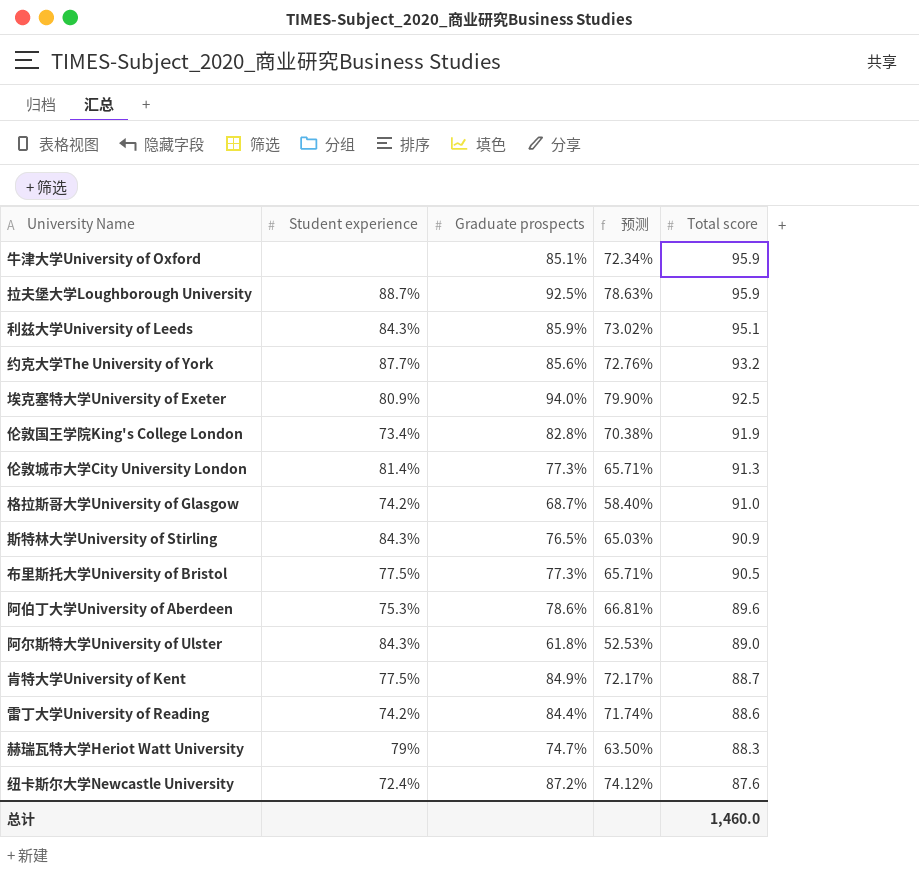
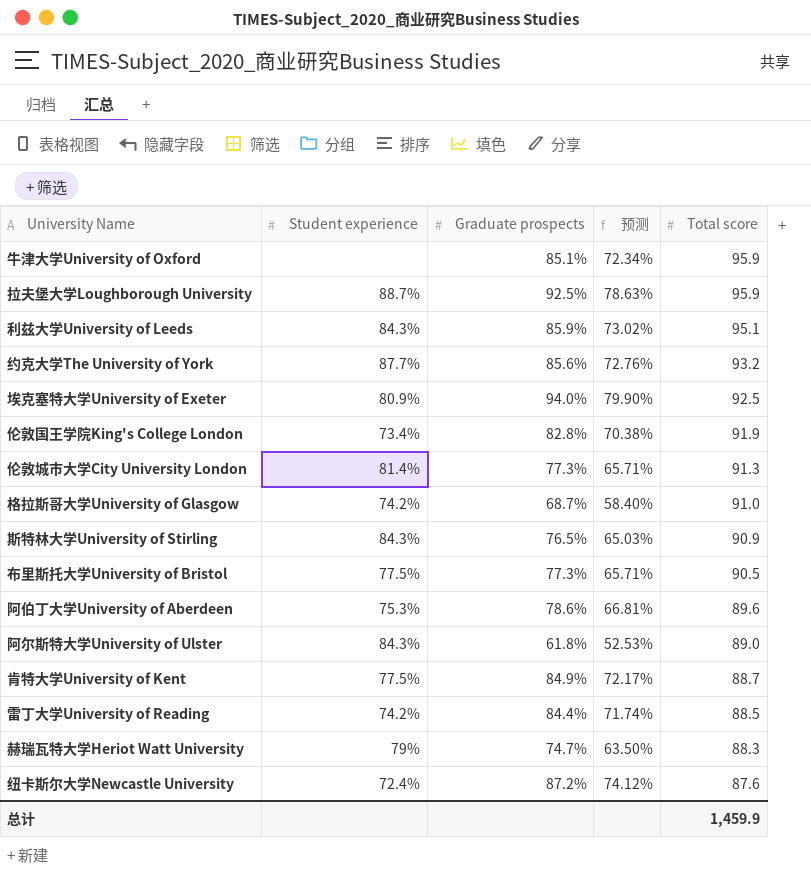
雷丁大学University of Reading | Total score: 88.6 -> 88.5
总计 | Total score: 1,460.0 -> 1,459.9

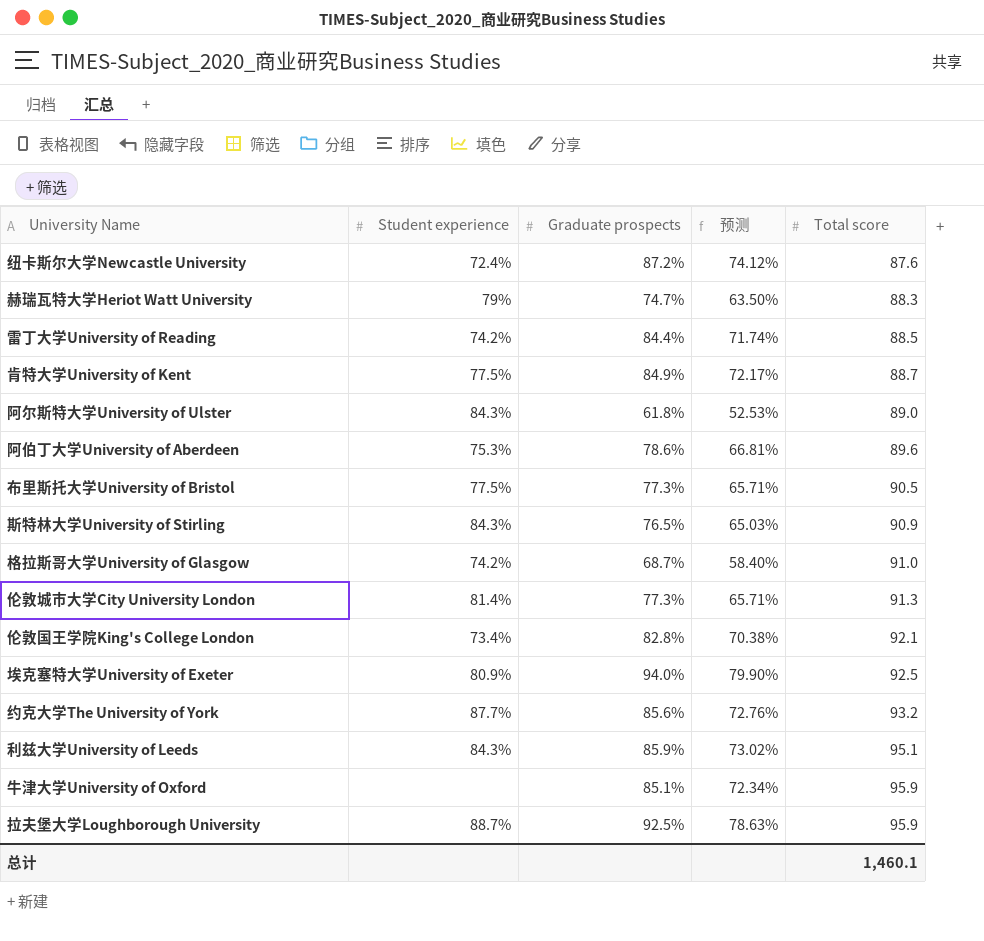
row order: Total score descending -> Total score ascending
伦敦国王学院King's College London | Total score: 91.9 -> 92.1
总计 | Total score: 1,459.9 -> 1,460.1

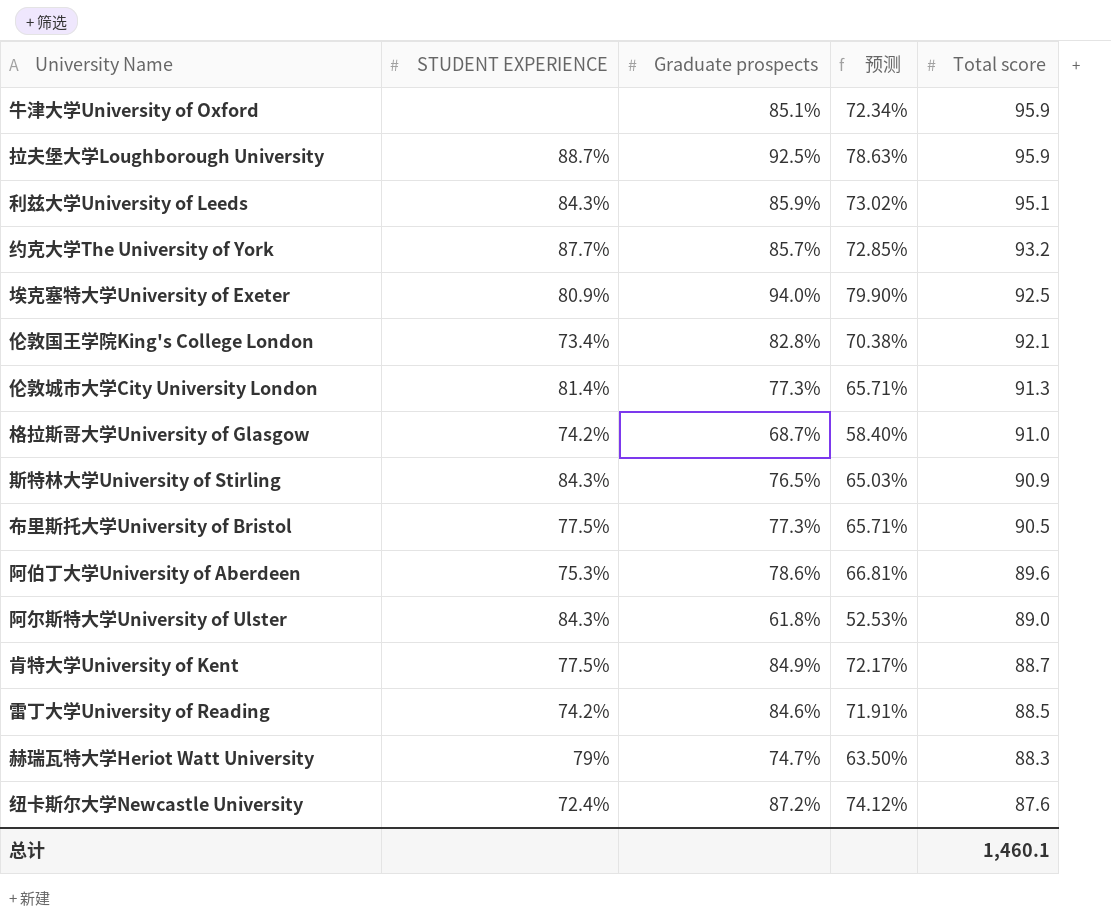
row order: Total score ascending -> Total score descending
column name: Student experience -> STUDENT EXPERIENCE
约克大学The University of York | Graduate prospects: 85.6% -> 85.7%
约克大学The University of York | 预测: 72.76% -> 72.85%
雷丁大学University of Reading | Graduate prospects: 84.4% -> 84.6%
雷丁大学University of Reading | 预测: 71.74% -> 71.91%

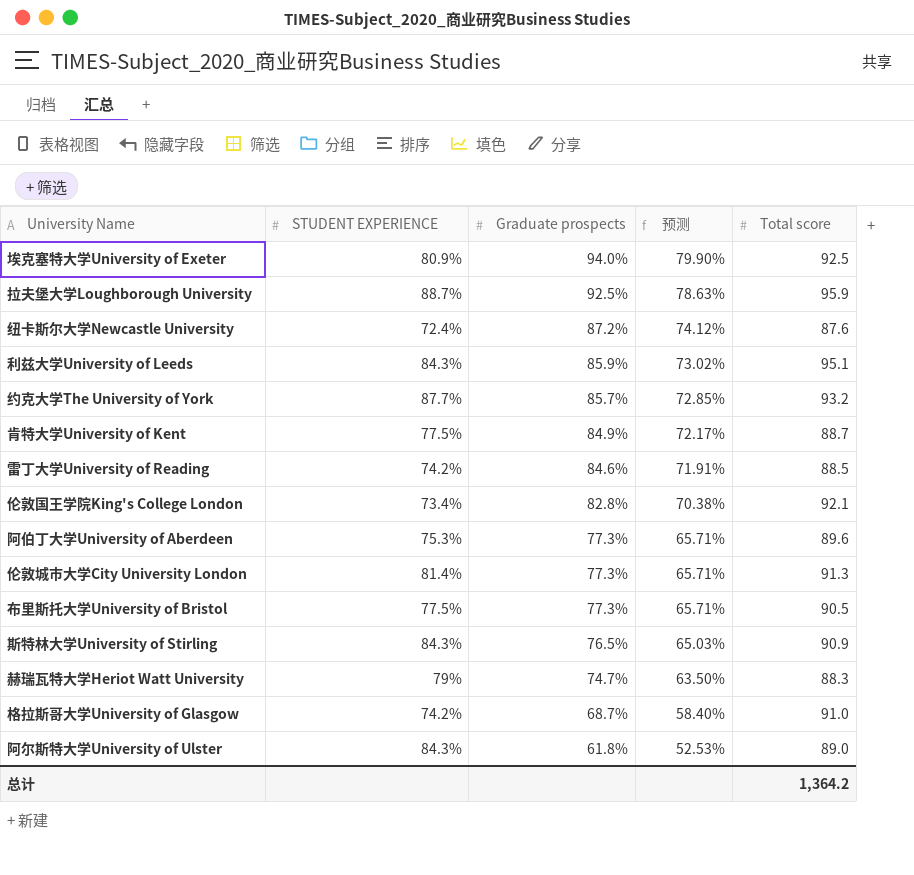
row order: Total score descending -> Graduate prospects descending
row 牛津大学University of Oxford: none | 85.1% | 72.34% | 95.9 -> none
阿伯丁大学University of Aberdeen | Graduate prospects: 78.6% -> 77.3%
阿伯丁大学University of Aberdeen | 预测: 66.81% -> 65.71%
总计 | Total score: 1,460.1 -> 1,364.2

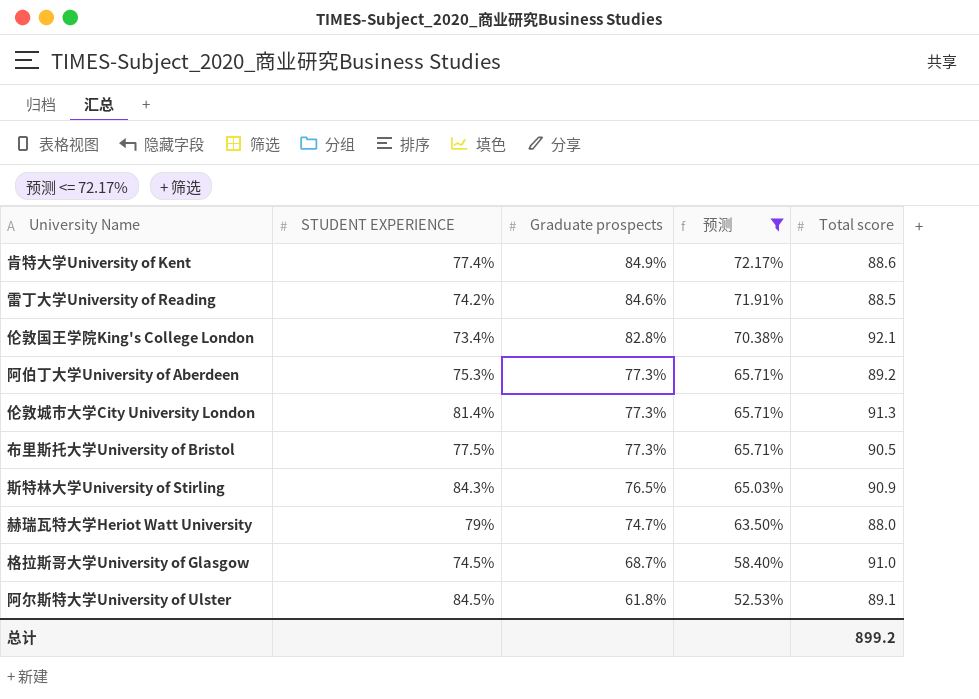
filter: none -> 预测 <= 72.17%
肯特大学University of Kent | STUDENT EXPERIENCE: 77.5% -> 77.4%
肯特大学University of Kent | Total score: 88.7 -> 88.6
阿伯丁大学University of Aberdeen | Total score: 89.6 -> 89.2
赫瑞瓦特大学Heriot Watt University | Total score: 88.3 -> 88.0
格拉斯哥大学University of Glasgow | STUDENT EXPERIENCE: 74.2% -> 74.5%
阿尔斯特大学University of Ulster | STUDENT EXPERIENCE: 84.3% -> 84.5%
阿尔斯特大学University of Ulster | Total score: 89.0 -> 89.1
总计 | Total score: 1,364.2 -> 899.2

